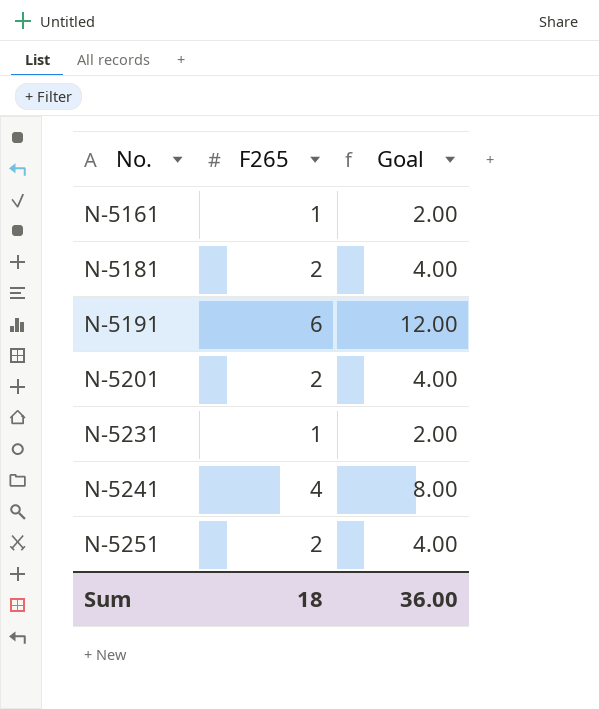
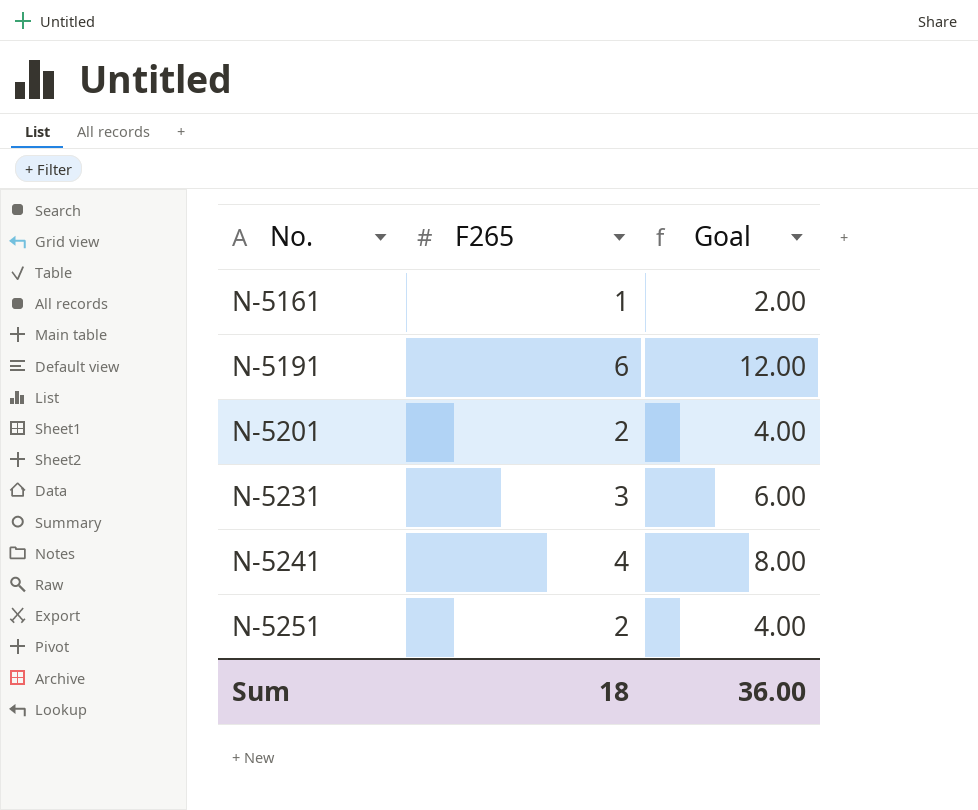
row N-5181: 2 | 4.00 -> none
N-5231 | F265: 1 -> 3
N-5231 | Goal: 2.00 -> 6.00

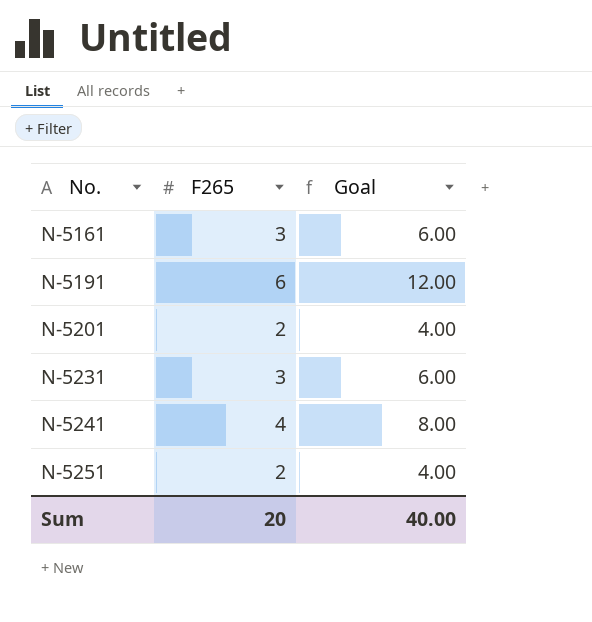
N-5161 | F265: 1 -> 3
N-5161 | Goal: 2.00 -> 6.00
Sum | F265: 18 -> 20
Sum | Goal: 36.00 -> 40.00

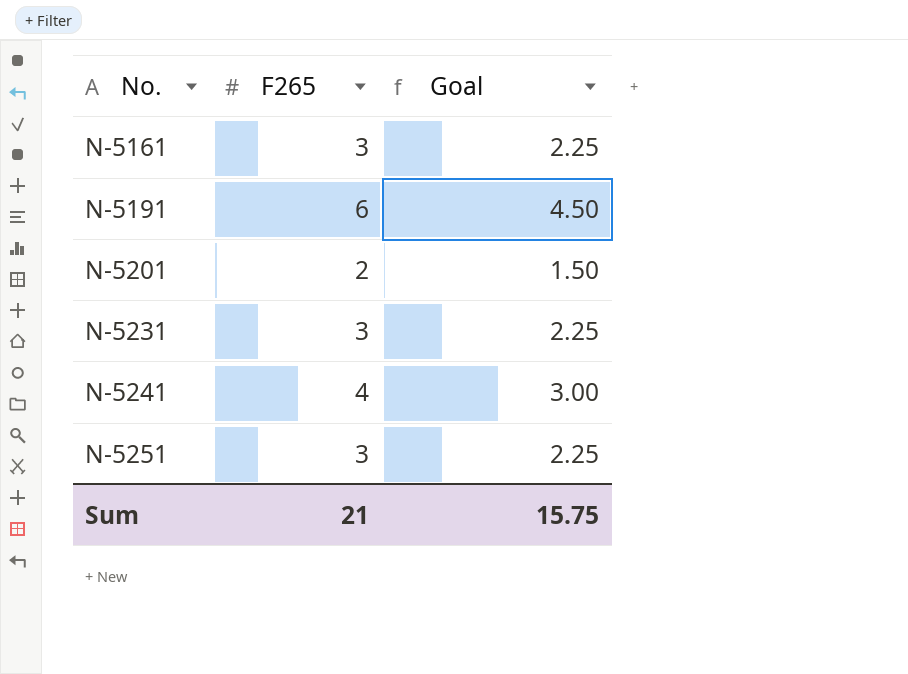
column Goal | formula: [F265] * 2 -> [F265] * 0.75
N-5251 | F265: 2 -> 3
Sum | F265: 20 -> 21
Sum | Goal: 40.00 -> 15.75

